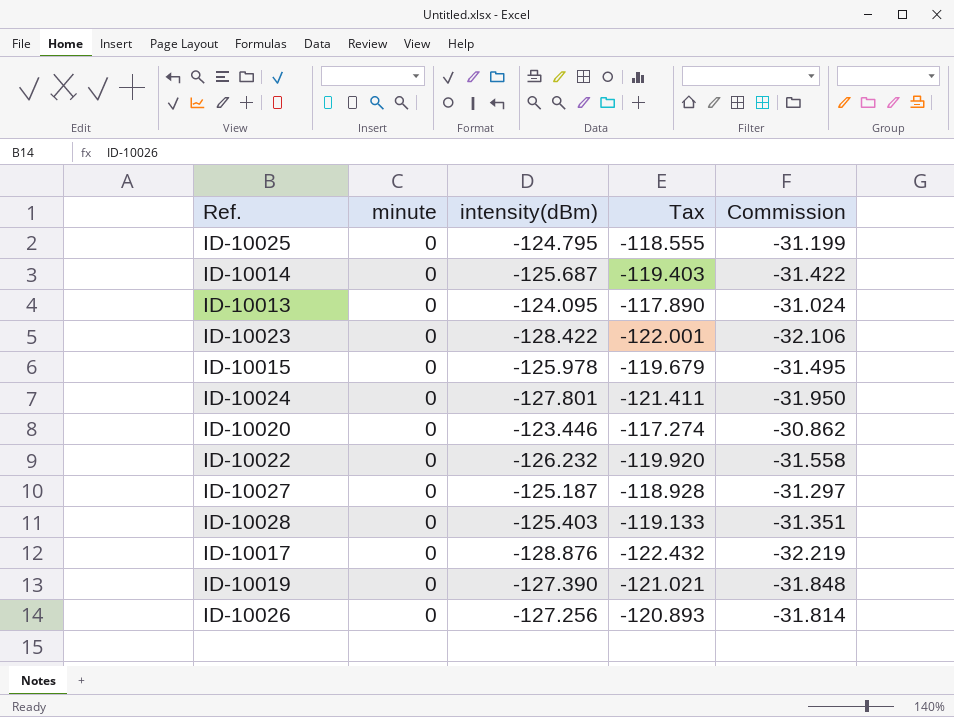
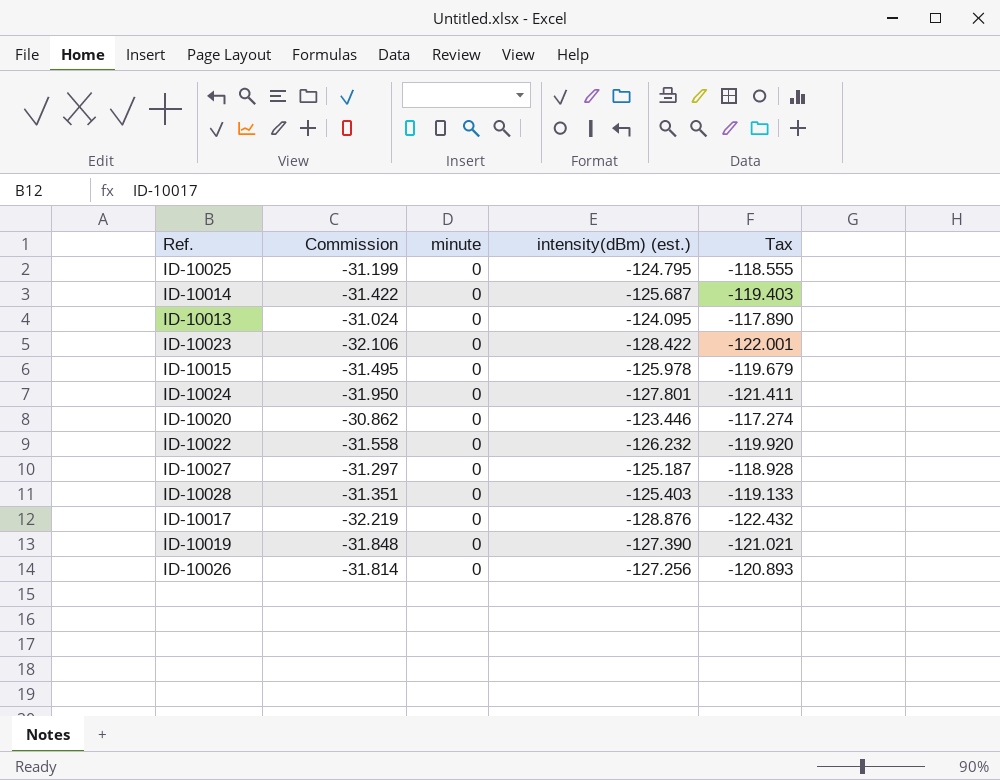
column Commission | position: 5 -> 2
column name: intensity(dBm) -> intensity(dBm) (est.)

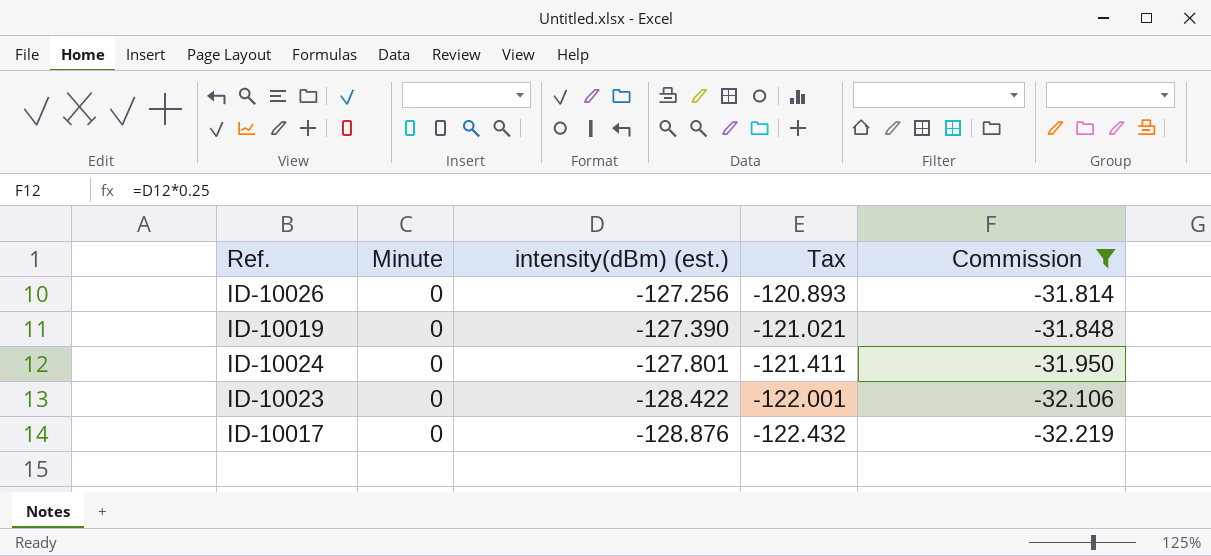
filter: none -> Commission <= -31.814
row order: none -> intensity(dBm) (est.) descending
column name: minute -> Minute
column Commission | position: 2 -> 5

